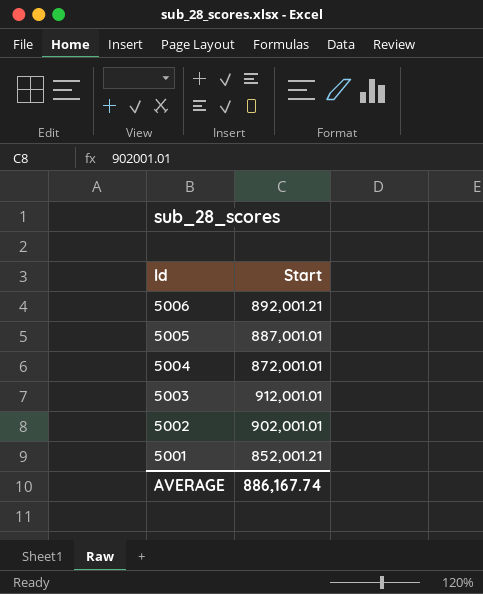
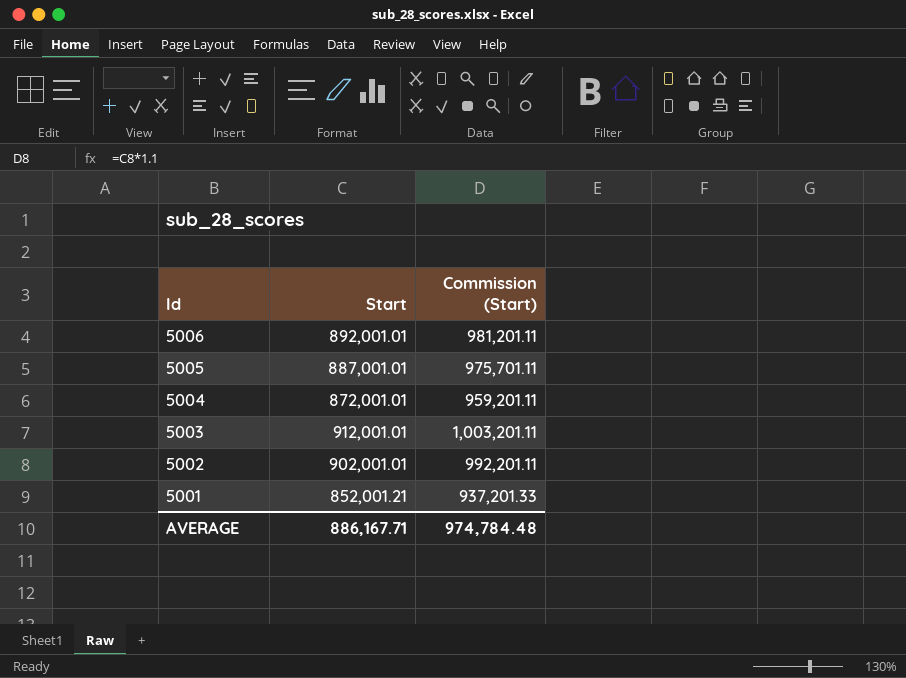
column Commission (Start) | formula: none -> [Start] * 1.1
5006 | Start: 892,001.21 -> 892,001.01
AVERAGE | Start: 886,167.74 -> 886,167.71

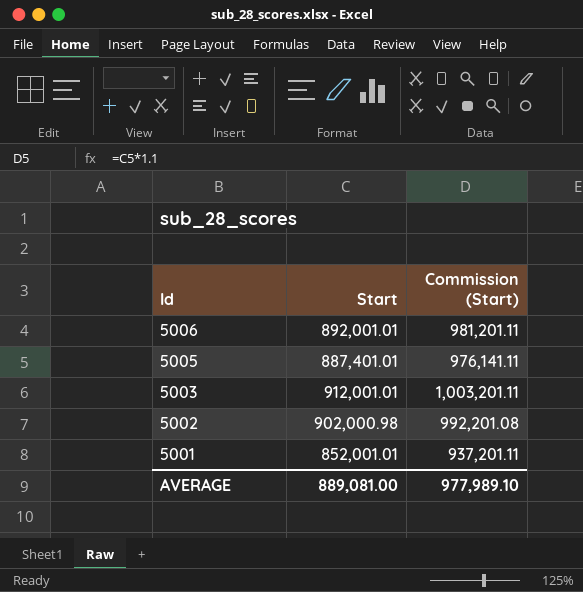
row 5004: 872,001.01 | 959,201.11 -> none
5005 | Start: 887,001.01 -> 887,401.01
5005 | Commission (Start): 975,701.11 -> 976,141.11
5002 | Start: 902,001.01 -> 902,000.98
5002 | Commission (Start): 992,201.11 -> 992,201.08
5001 | Start: 852,001.21 -> 852,001.01
5001 | Commission (Start): 937,201.33 -> 937,201.11
AVERAGE | Start: 886,167.71 -> 889,081.00
AVERAGE | Commission (Start): 974,784.48 -> 977,989.10

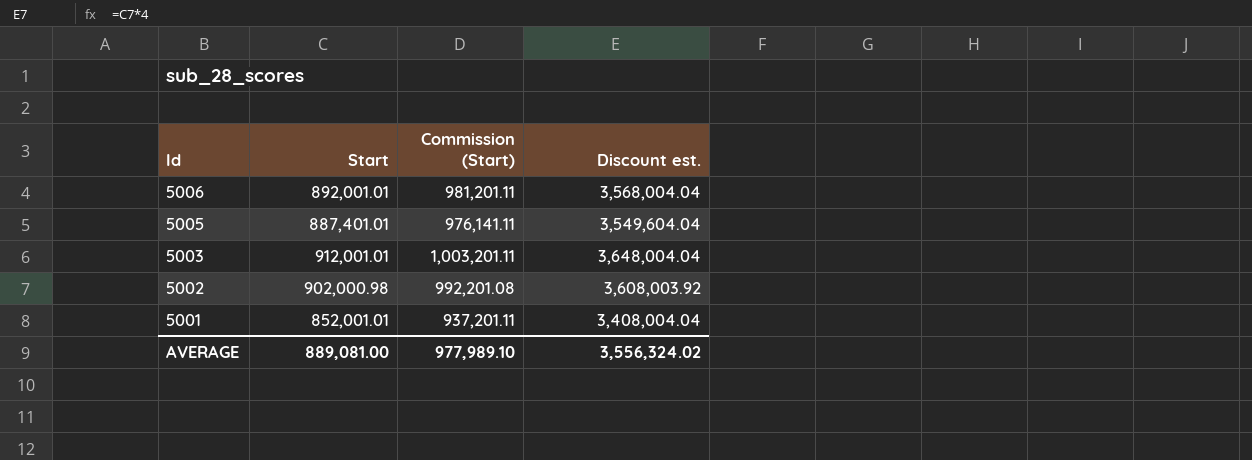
column Discount est. | formula: none -> [Start] * 4

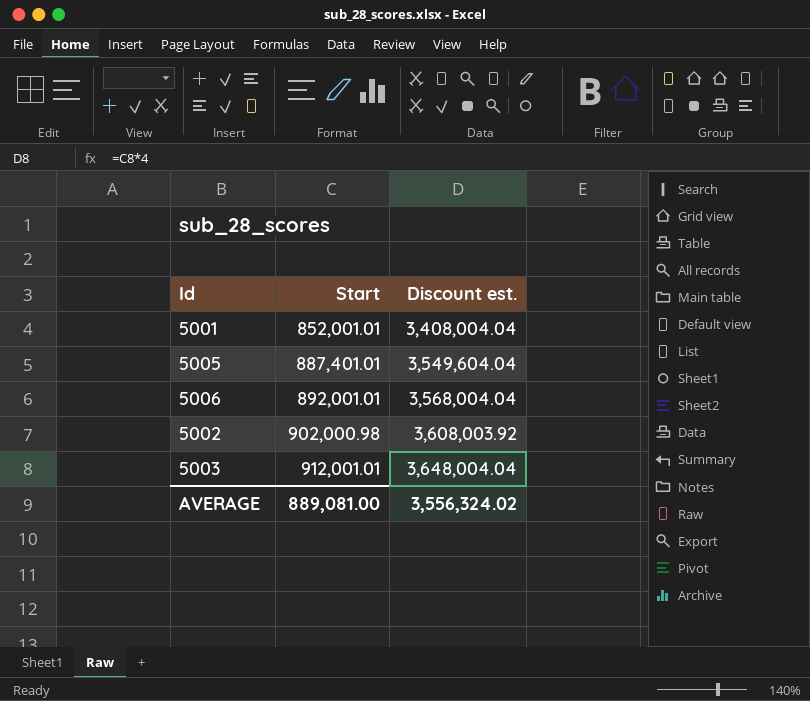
row order: Id descending -> Start ascending
column Commission (Start) | formula: [Start] * 1.1 -> none

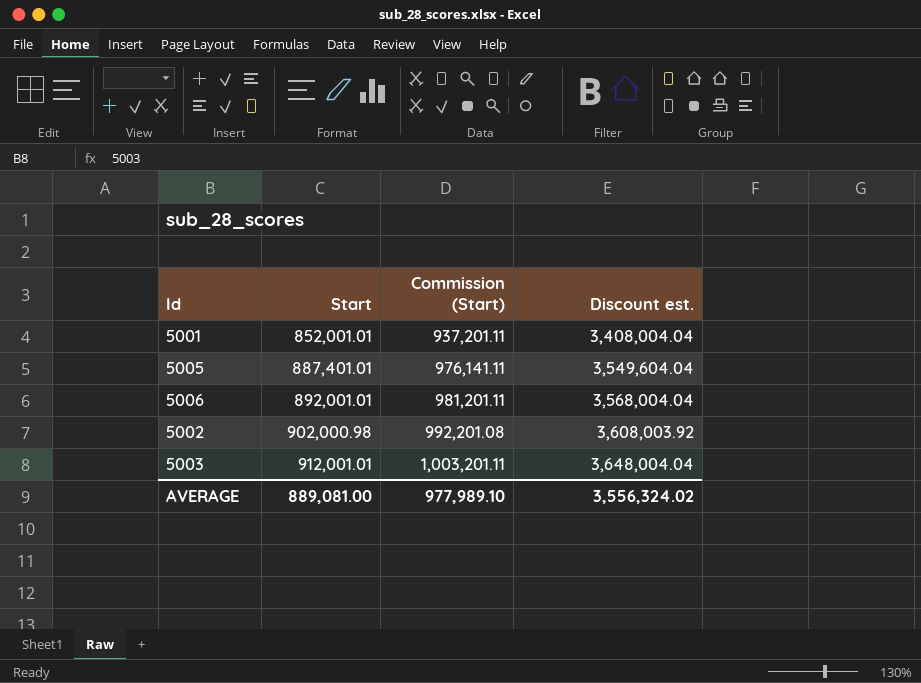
column Commission (Start) | formula: none -> [Start] * 1.1

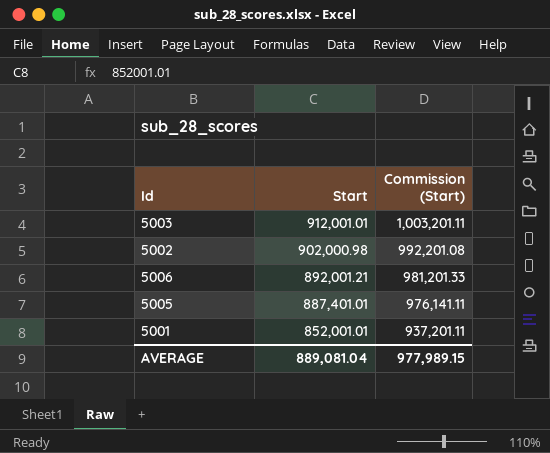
row order: Start ascending -> Start descending
column Discount est. | formula: [Start] * 4 -> none
5006 | Start: 892,001.01 -> 892,001.21
5006 | Commission (Start): 981,201.11 -> 981,201.33
AVERAGE | Start: 889,081.00 -> 889,081.04
AVERAGE | Commission (Start): 977,989.10 -> 977,989.15

